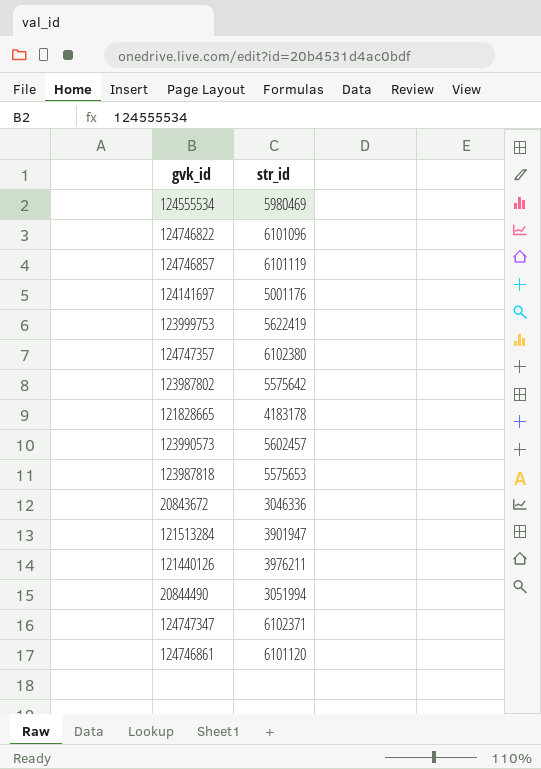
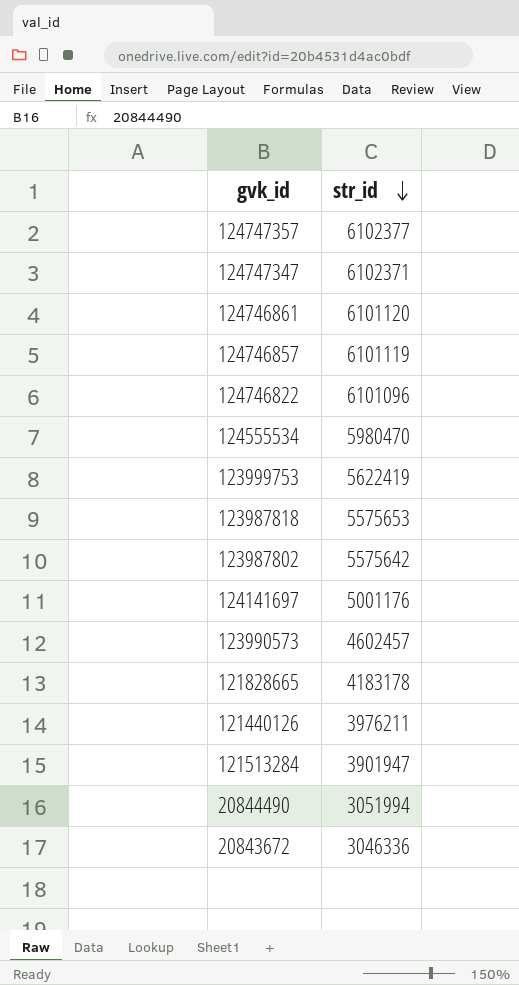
row order: none -> str_id descending
124747357 | str_id: 6102380 -> 6102377
124555534 | str_id: 5980469 -> 5980470
123990573 | str_id: 5602457 -> 4602457

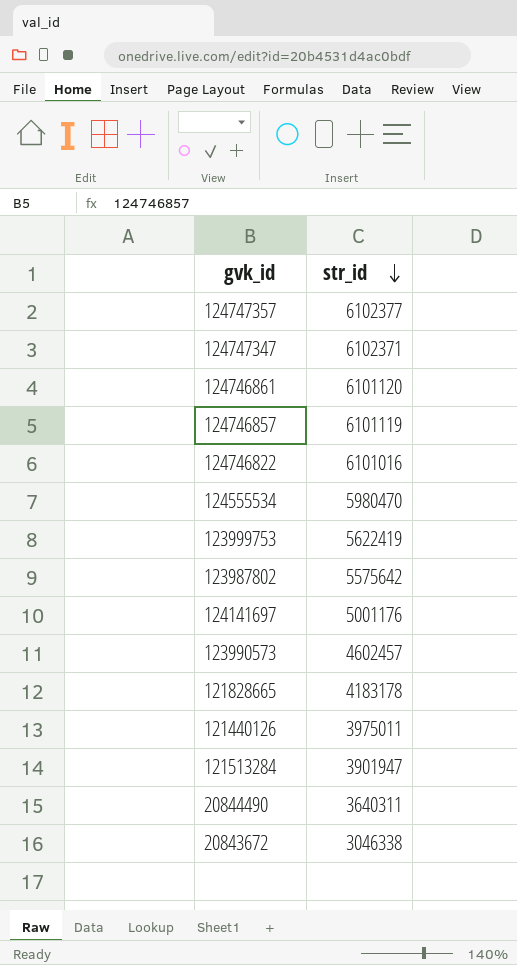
row 123987818: 5575653 -> none
124746822 | str_id: 6101096 -> 6101016
121440126 | str_id: 3976211 -> 3975011
20844490 | str_id: 3051994 -> 3640311
20843672 | str_id: 3046336 -> 3046338

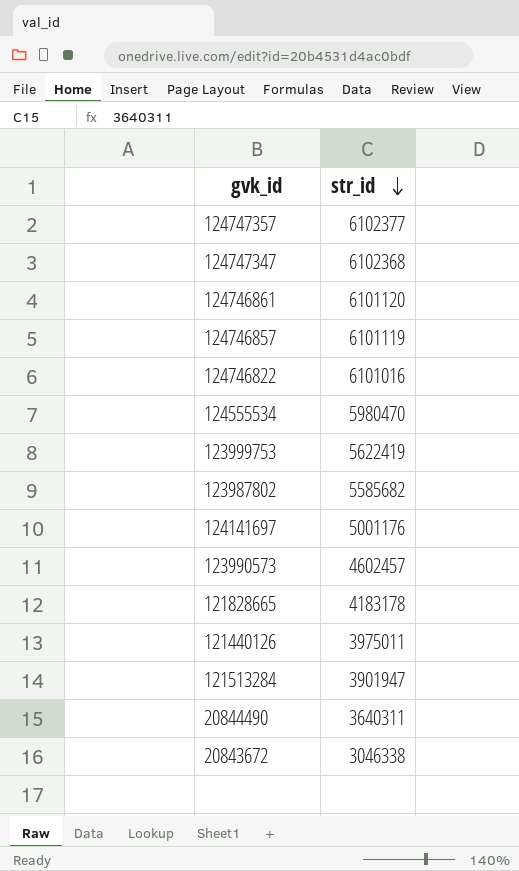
124747347 | str_id: 6102371 -> 6102368
123987802 | str_id: 5575642 -> 5585682

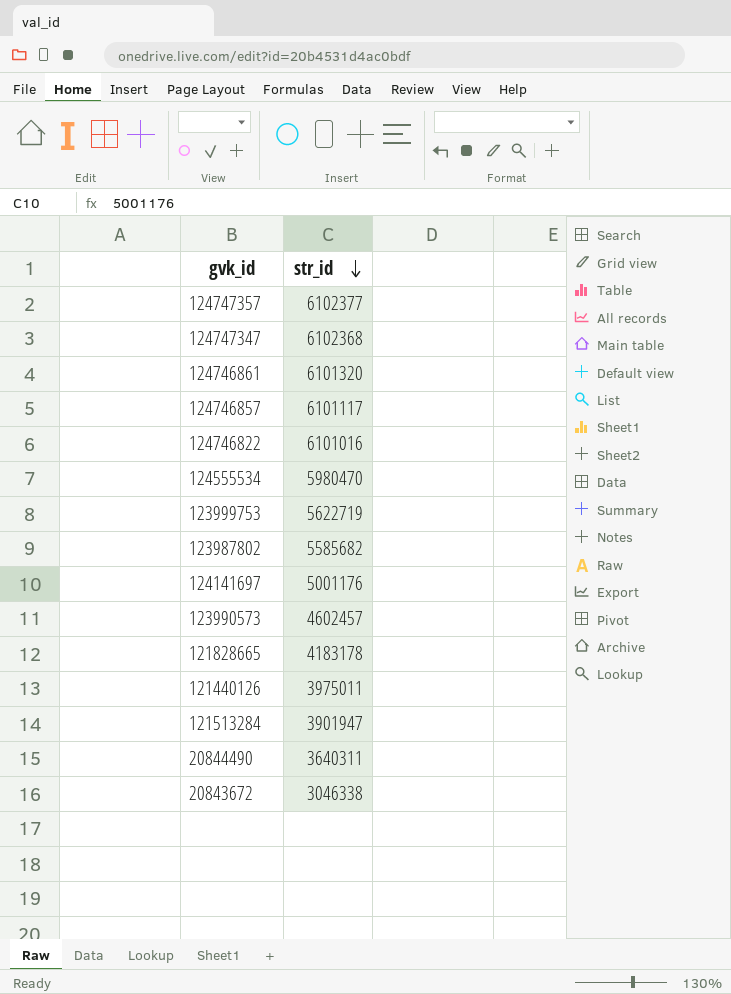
124746861 | str_id: 6101120 -> 6101320
124746857 | str_id: 6101119 -> 6101117
123999753 | str_id: 5622419 -> 5622719

